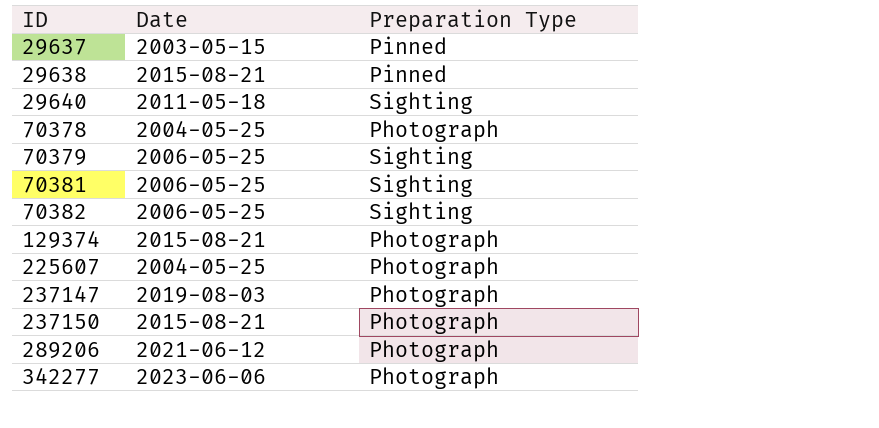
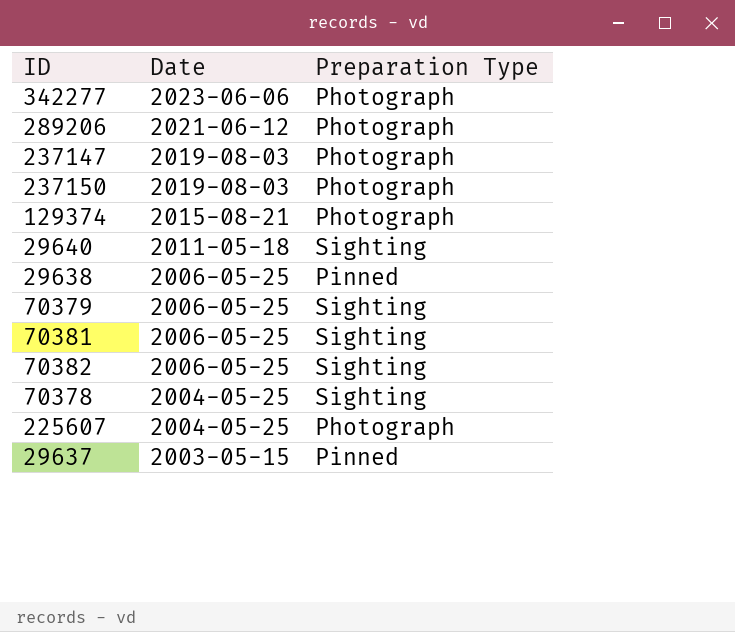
row order: ID ascending -> Date descending
237150 | Date: 2015-08-21 -> 2019-08-03
29638 | Date: 2015-08-21 -> 2006-05-25
70378 | Preparation Type: Photograph -> Sighting

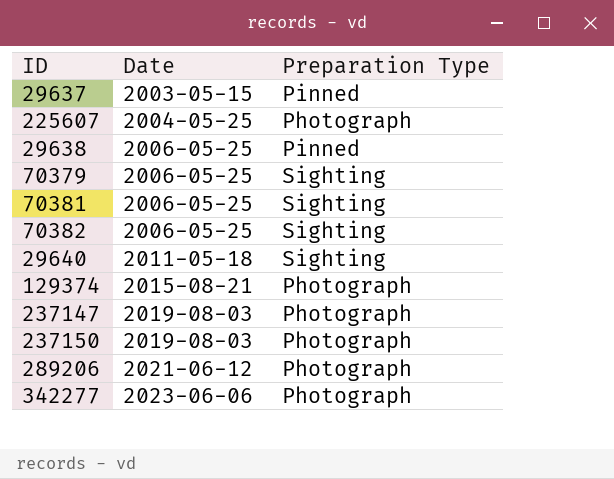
row order: Date descending -> Date ascending
row 70378: 2004-05-25 | Sighting -> none

